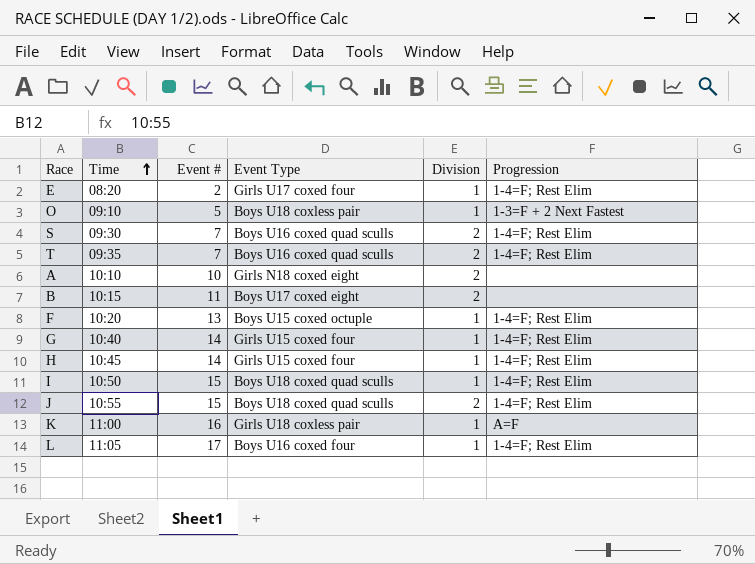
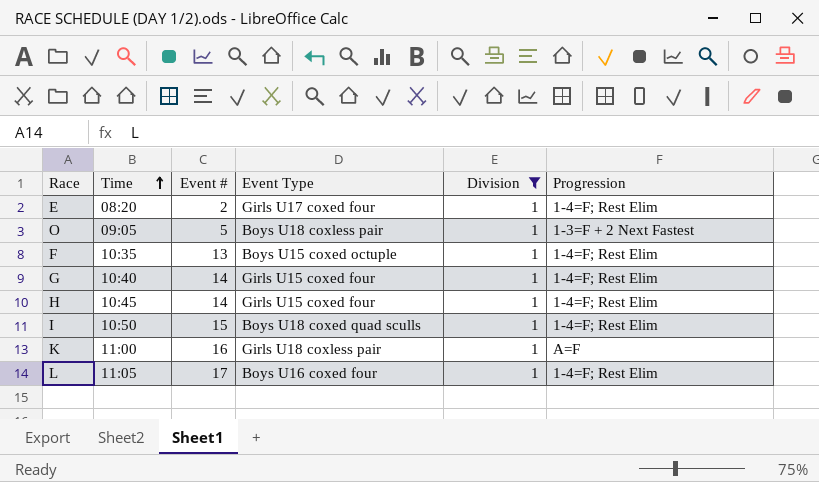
filter: none -> Division = 1
O | Time: 09:10 -> 09:05
F | Time: 10:20 -> 10:35

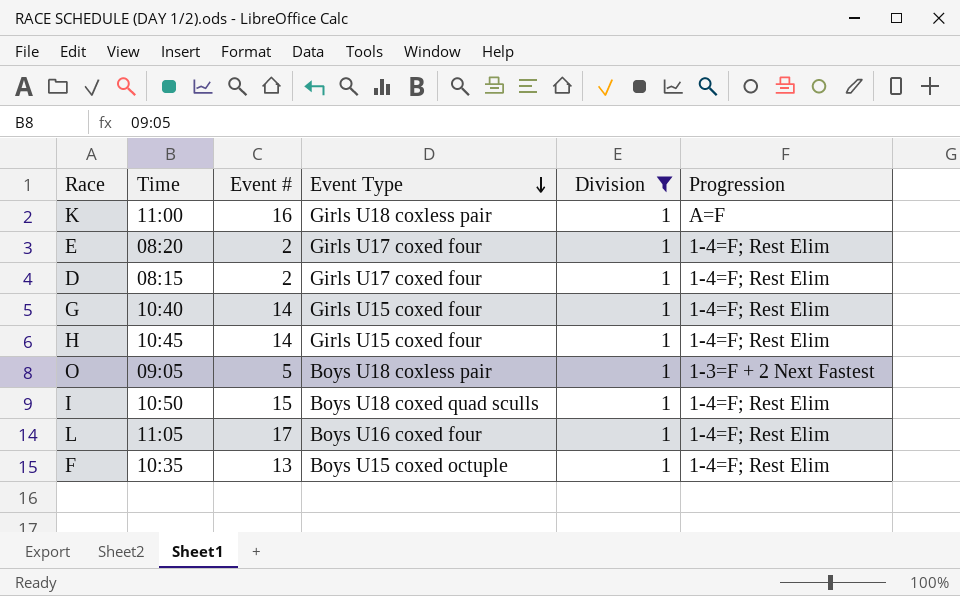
row order: Time ascending -> Event Type descending
row D: none -> 08:15 | 2 | Girls U17 coxed four | 1 | 1-4=F; Rest Elim

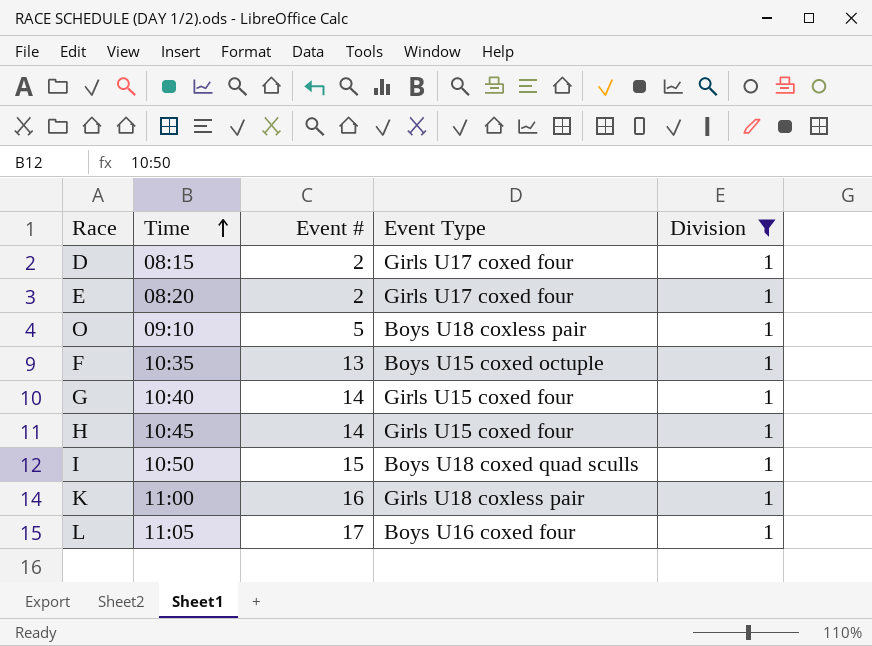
row order: Event Type descending -> Time ascending
column Progression | position: 6 -> none
O | Time: 09:05 -> 09:10

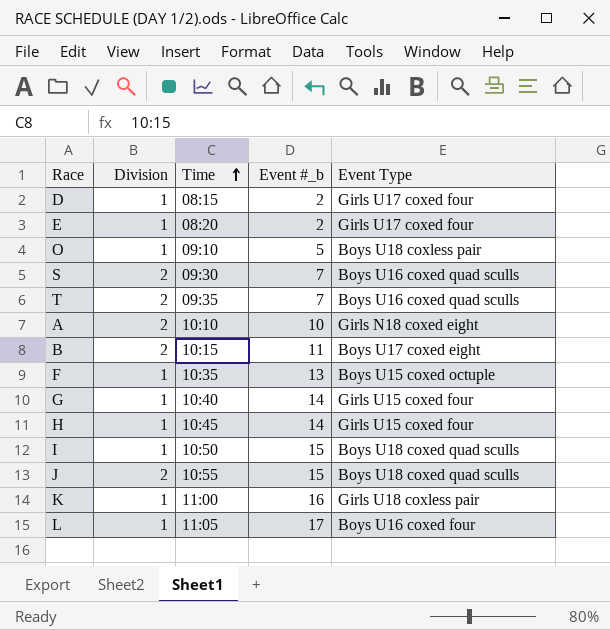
filter: Division = 1 -> none
column Division | position: 5 -> 2
column name: Event # -> Event #_b

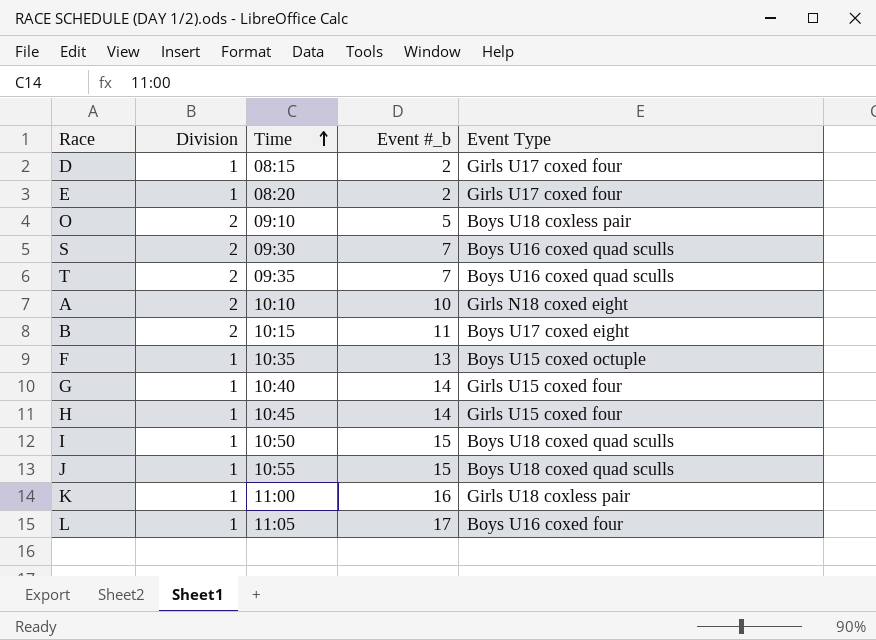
O | Division: 1 -> 2
J | Division: 2 -> 1

